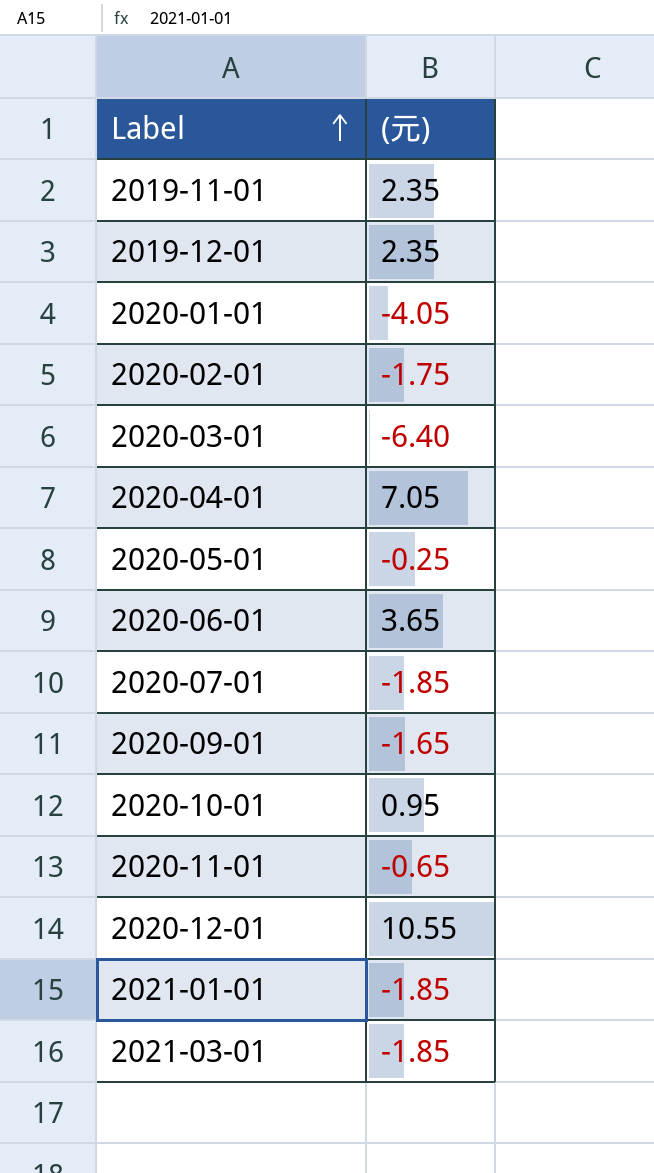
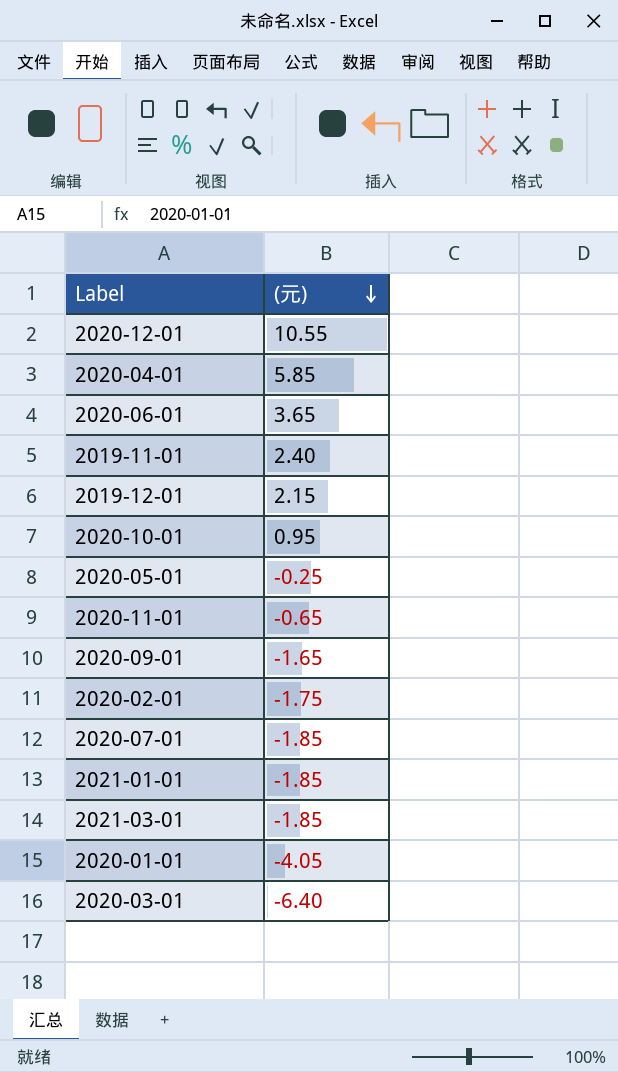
row order: Label ascending -> (元) descending
2020-04-01 | (元): 7.05 -> 5.85
2019-11-01 | (元): 2.35 -> 2.40
2019-12-01 | (元): 2.35 -> 2.15

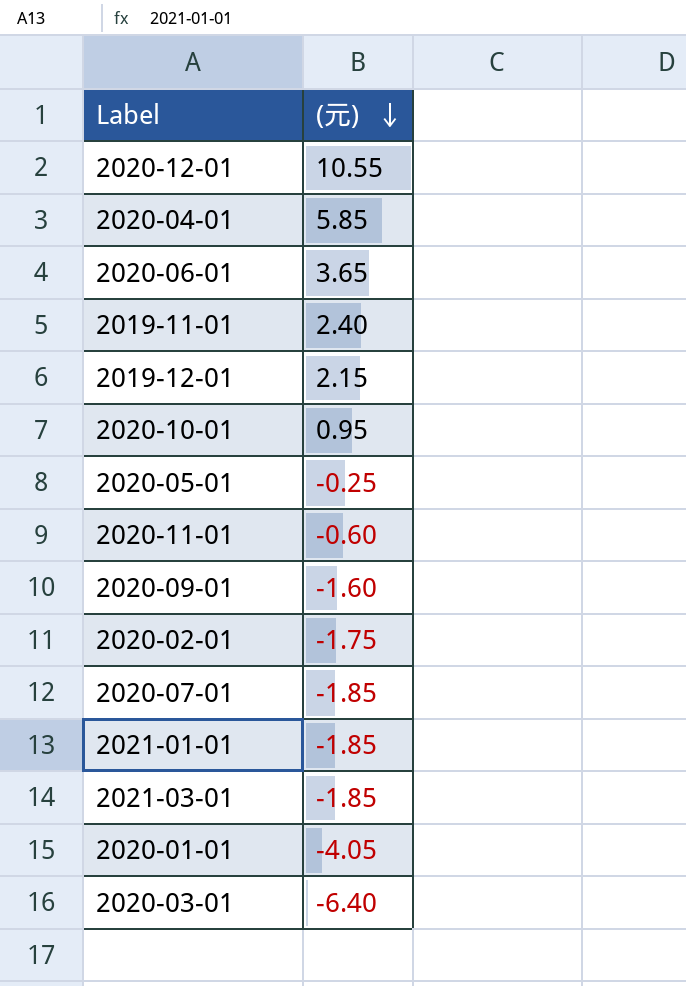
2020-11-01 | (元): -0.65 -> -0.60
2020-09-01 | (元): -1.65 -> -1.60

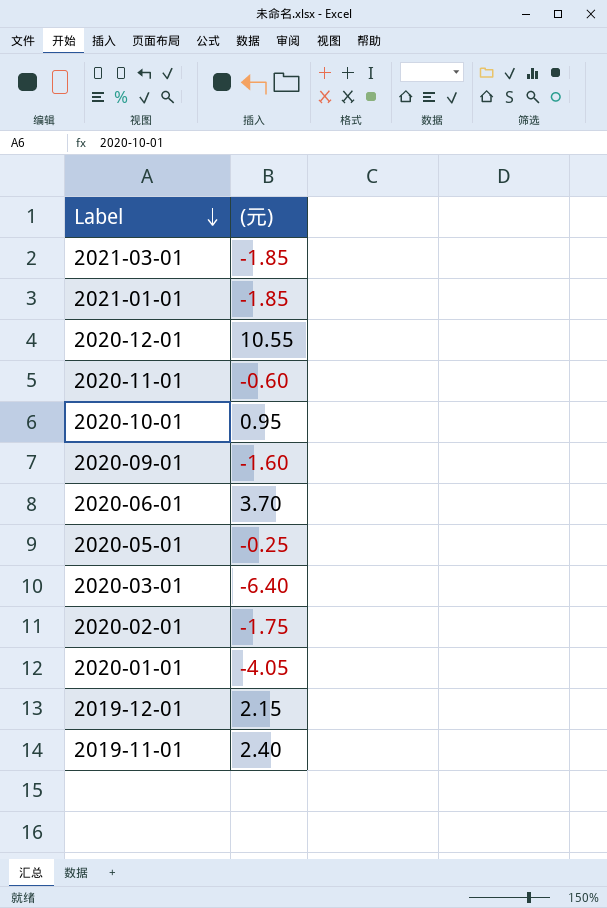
row order: (元) descending -> Label descending
row 2020-04-01: 5.85 -> none
row 2020-07-01: -1.85 -> none
2020-06-01 | (元): 3.65 -> 3.70

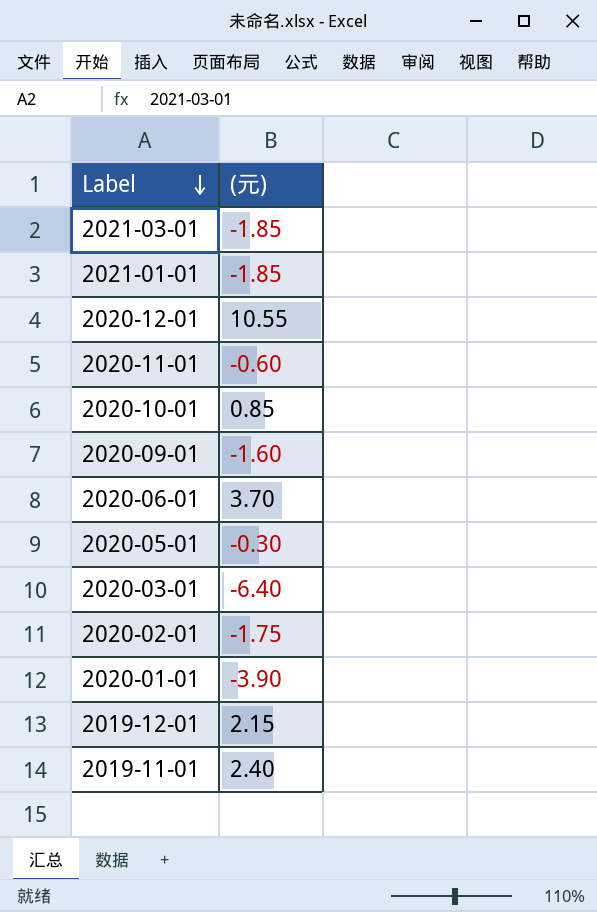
2020-10-01 | (元): 0.95 -> 0.85
2020-05-01 | (元): -0.25 -> -0.30
2020-01-01 | (元): -4.05 -> -3.90

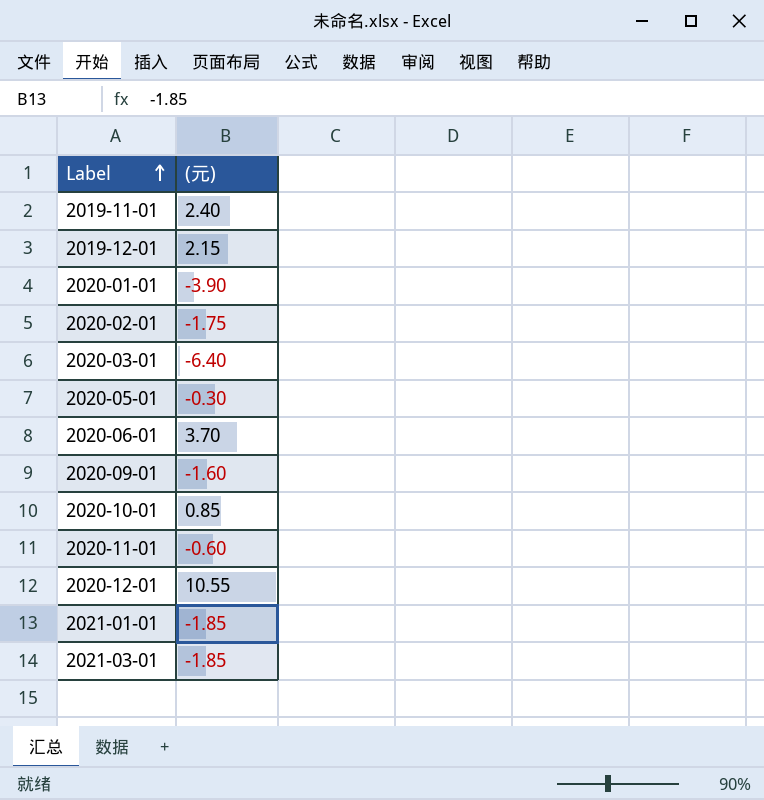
row order: Label descending -> Label ascending

